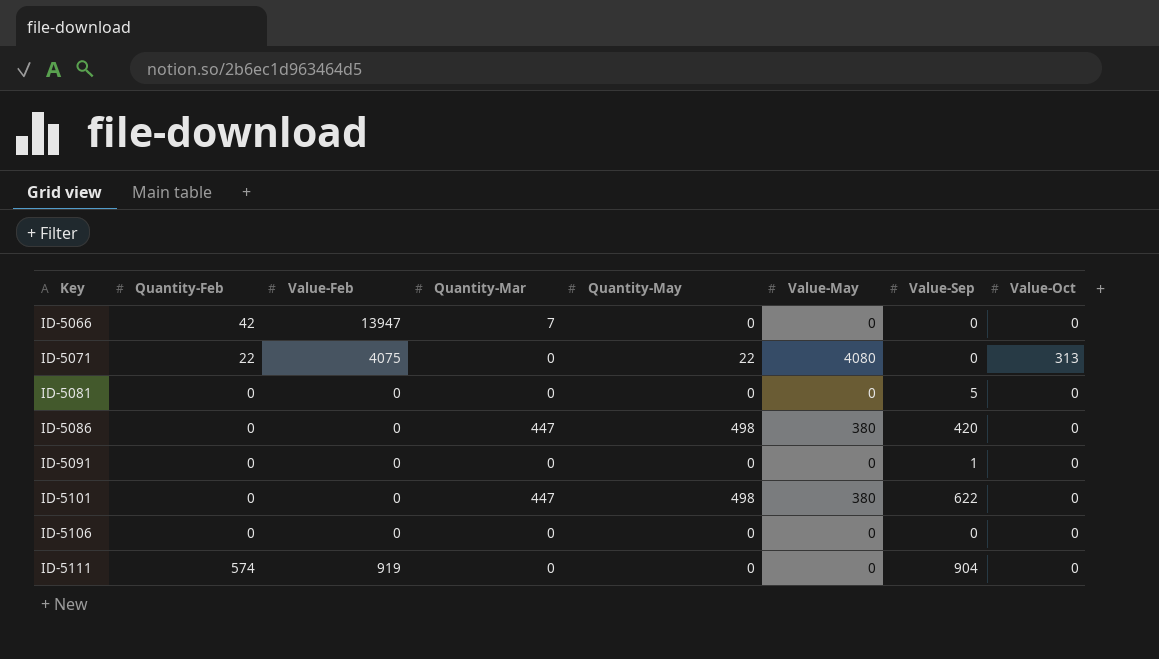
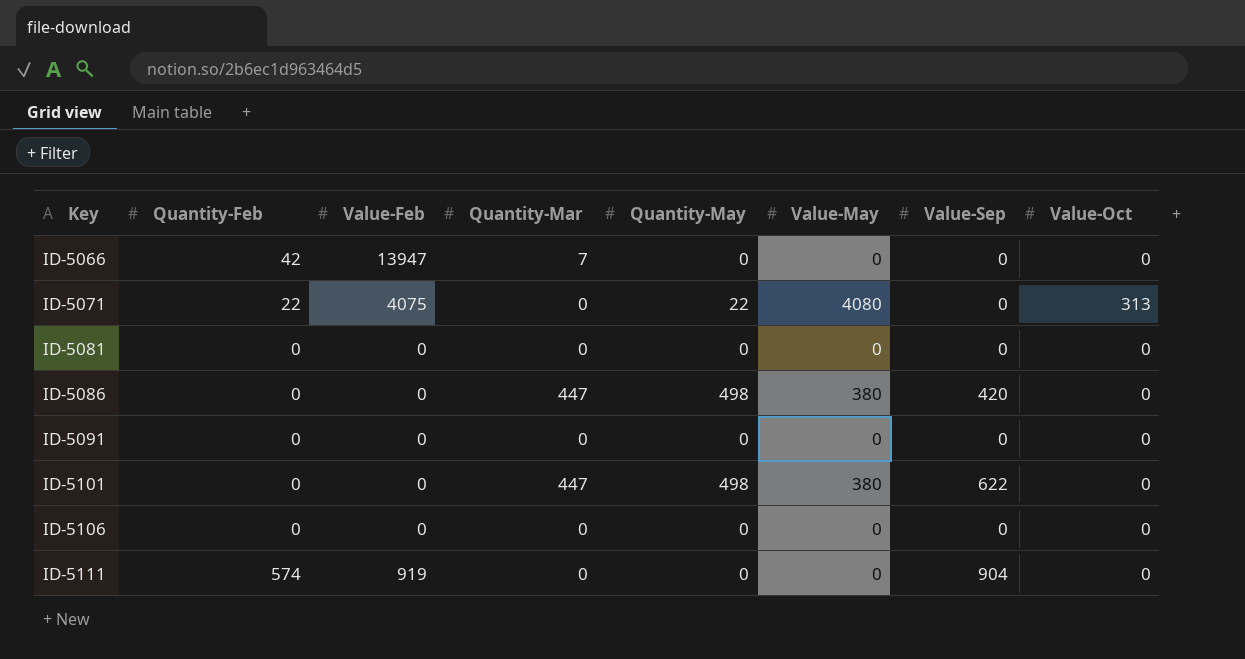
ID-5081 | Value-Sep: 5 -> 0
ID-5091 | Value-Sep: 1 -> 0

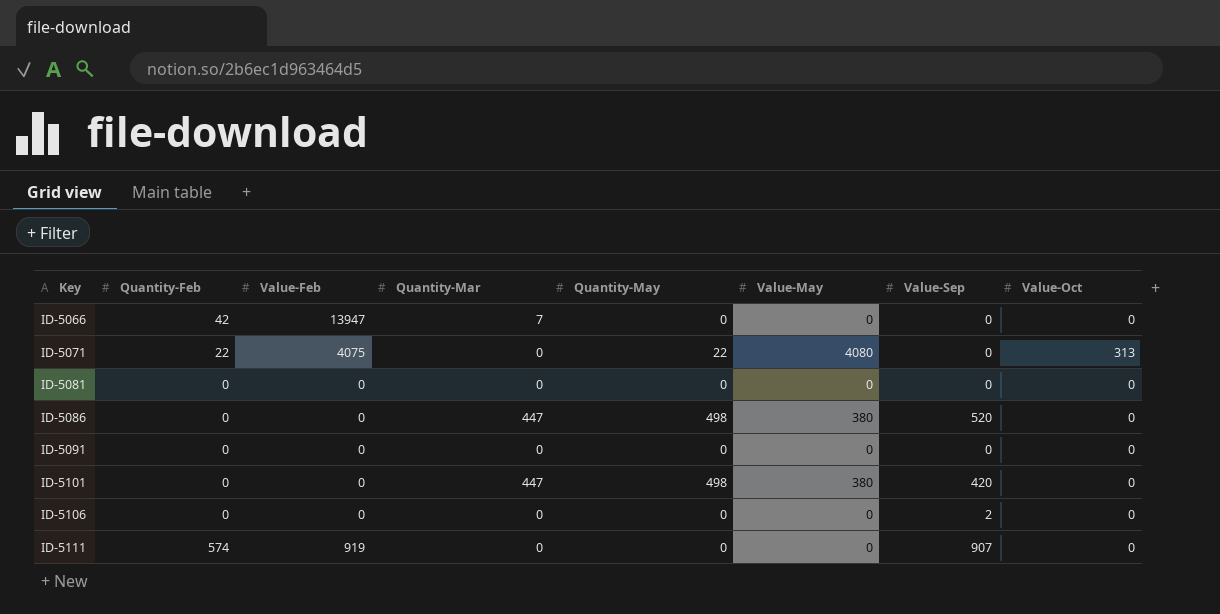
ID-5086 | Value-Sep: 420 -> 520
ID-5101 | Value-Sep: 622 -> 420
ID-5106 | Value-Sep: 0 -> 2
ID-5111 | Value-Sep: 904 -> 907

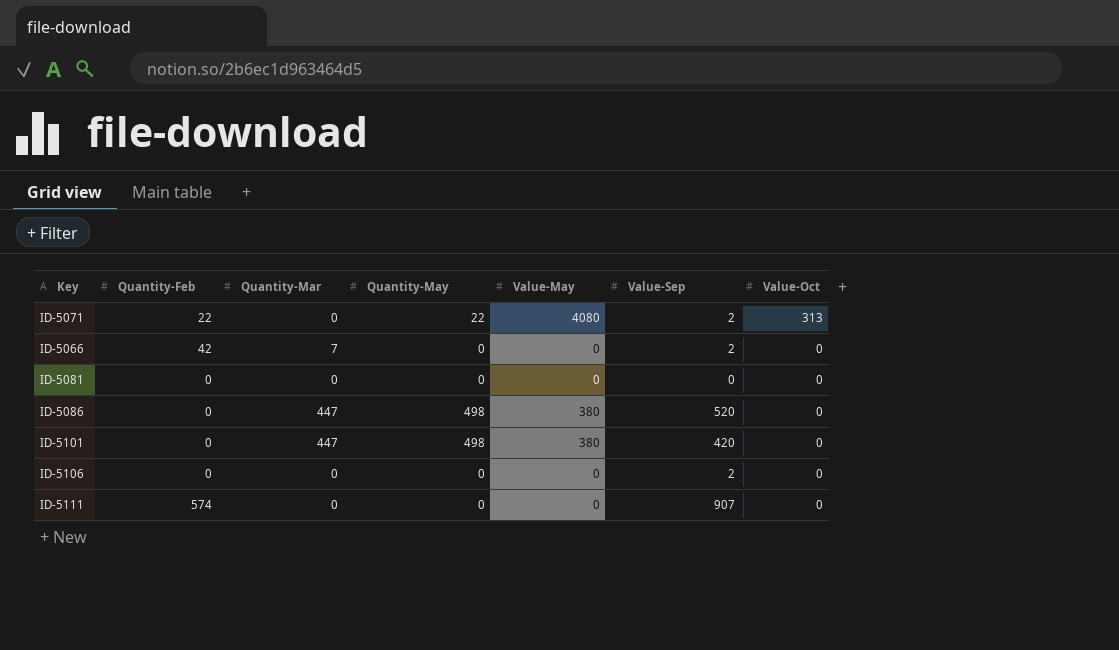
row order: Key ascending -> Value-Oct descending
column Value-Feb | position: 3 -> none
row ID-5091: 0 | 0 | 0 | 0 | 0 | 0 | 0 -> none
ID-5071 | Value-Sep: 0 -> 2
ID-5066 | Value-Sep: 0 -> 2

